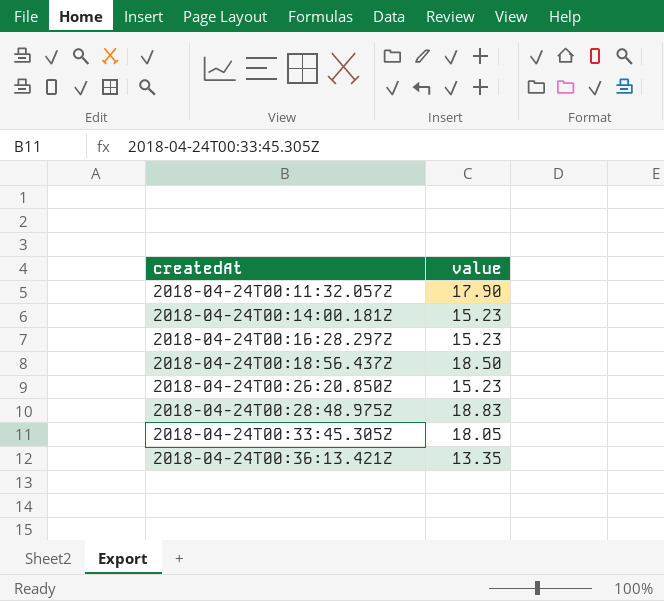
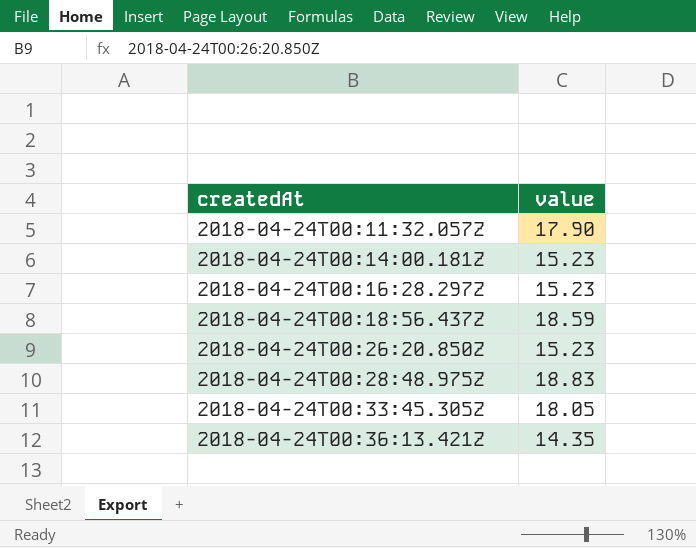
2018-04-24T00:18:56.437Z | value: 18.50 -> 18.59
2018-04-24T00:36:13.421Z | value: 13.35 -> 14.35

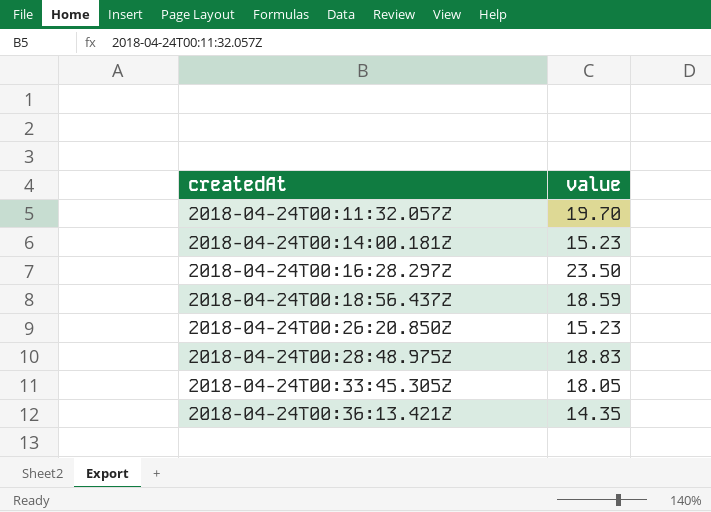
2018-04-24T00:11:32.057Z | value: 17.90 -> 19.70
2018-04-24T00:16:28.297Z | value: 15.23 -> 23.50

